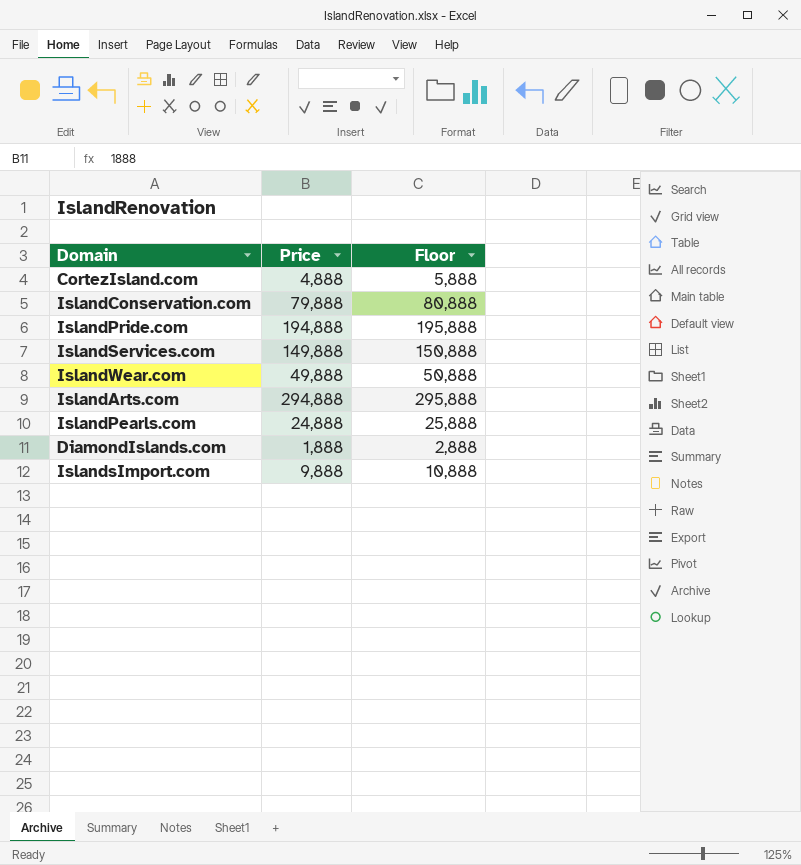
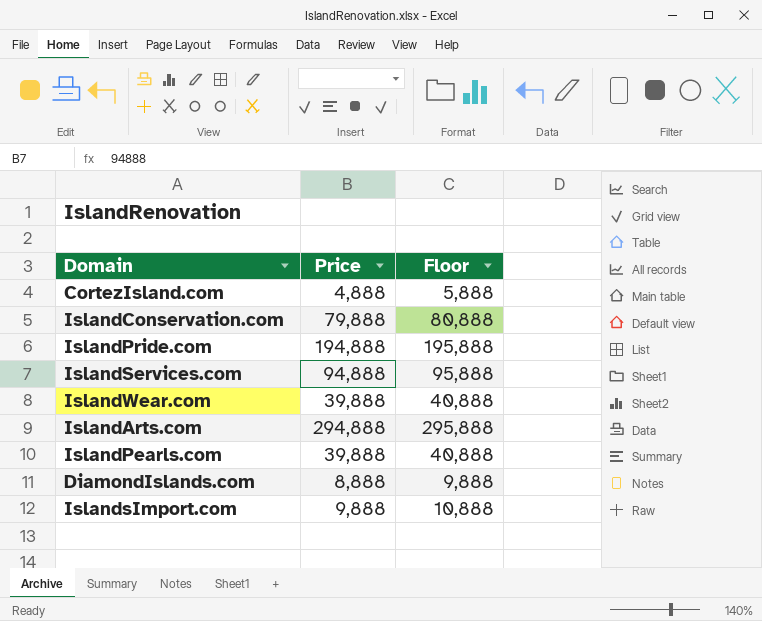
IslandServices.com | Price: 149,888 -> 94,888
IslandServices.com | Floor: 150,888 -> 95,888
IslandWear.com | Price: 49,888 -> 39,888
IslandWear.com | Floor: 50,888 -> 40,888
IslandPearls.com | Price: 24,888 -> 39,888
IslandPearls.com | Floor: 25,888 -> 40,888
DiamondIslands.com | Price: 1,888 -> 8,888
DiamondIslands.com | Floor: 2,888 -> 9,888

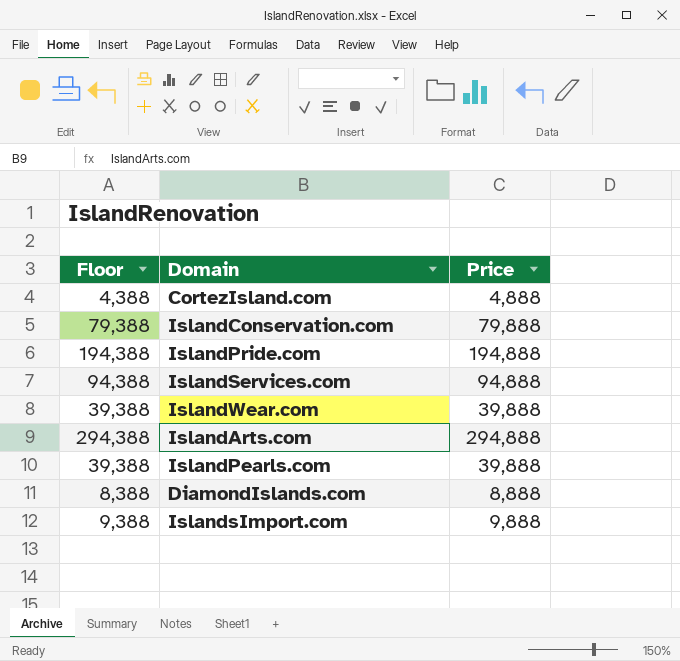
column Floor | formula: [Price] + 1000 -> [Price] - 500
column Floor | position: 3 -> 1

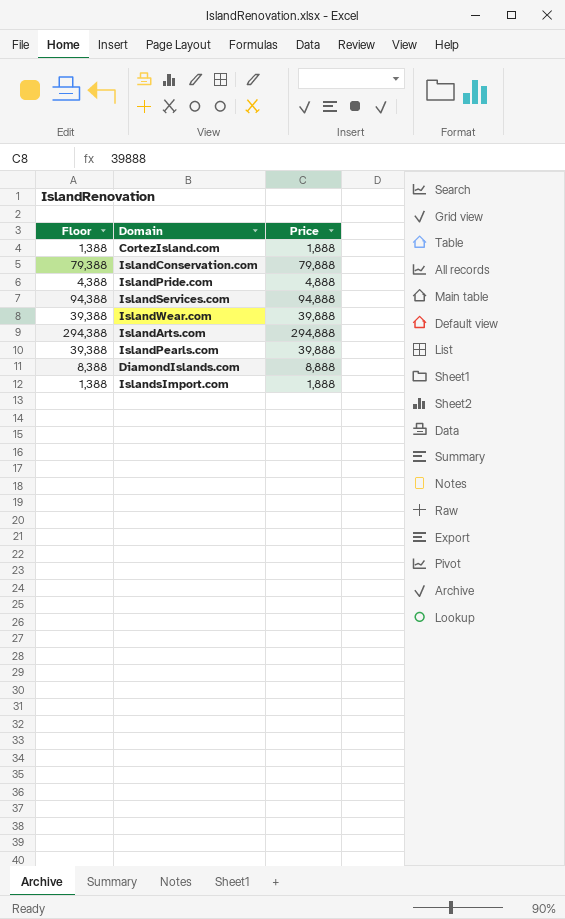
CortezIsland.com | Floor: 4,388 -> 1,388
CortezIsland.com | Price: 4,888 -> 1,888
IslandPride.com | Floor: 194,388 -> 4,388
IslandPride.com | Price: 194,888 -> 4,888
IslandsImport.com | Floor: 9,388 -> 1,388
IslandsImport.com | Price: 9,888 -> 1,888

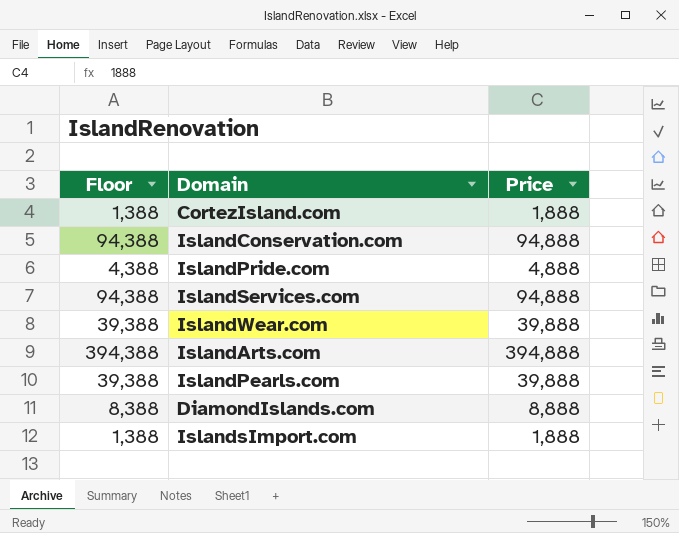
IslandConservation.com | Floor: 79,388 -> 94,388
IslandConservation.com | Price: 79,888 -> 94,888
IslandArts.com | Floor: 294,388 -> 394,388
IslandArts.com | Price: 294,888 -> 394,888

